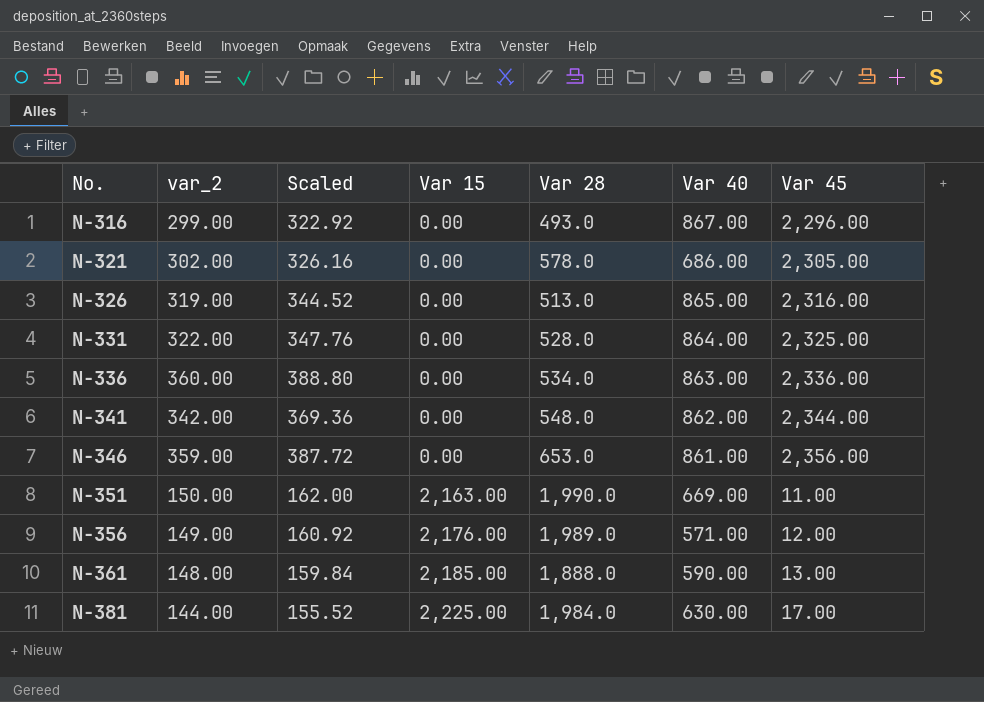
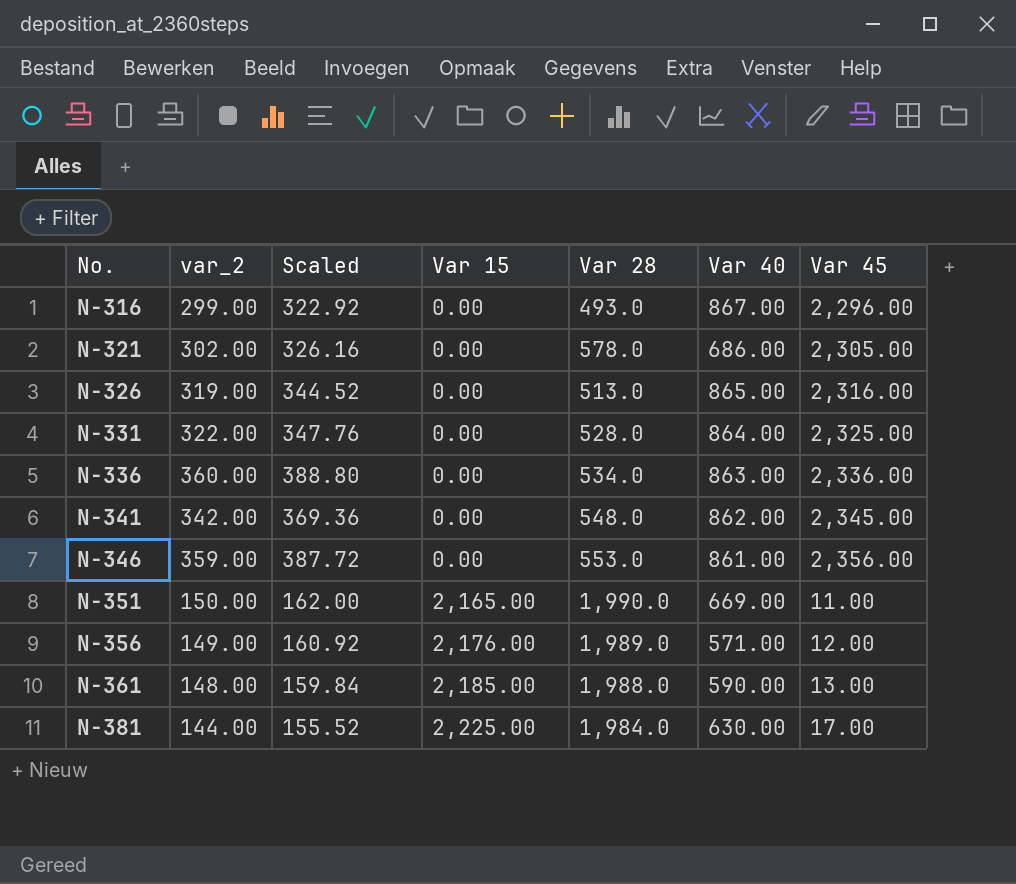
N-341 | Var 45: 2,344.00 -> 2,345.00
N-346 | Var 28: 653.0 -> 553.0
N-351 | Var 15: 2,163.00 -> 2,165.00
N-361 | Var 28: 1,888.0 -> 1,988.0

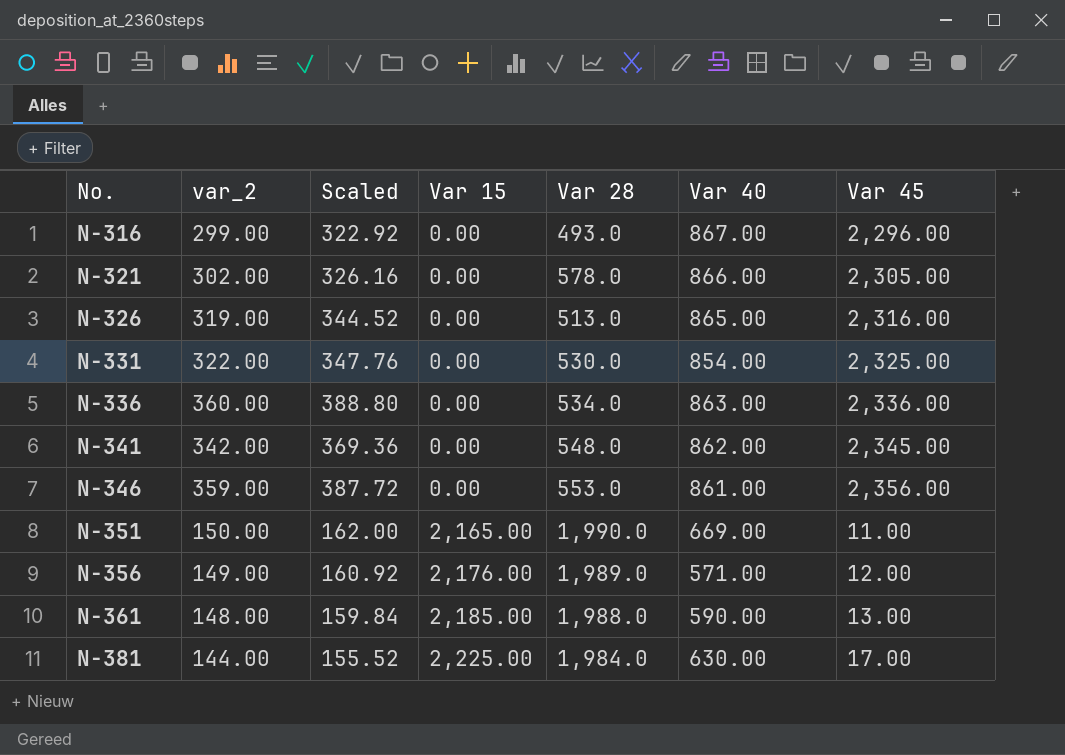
N-321 | Var 40: 686.00 -> 866.00
N-331 | Var 28: 528.0 -> 530.0
N-331 | Var 40: 864.00 -> 854.00

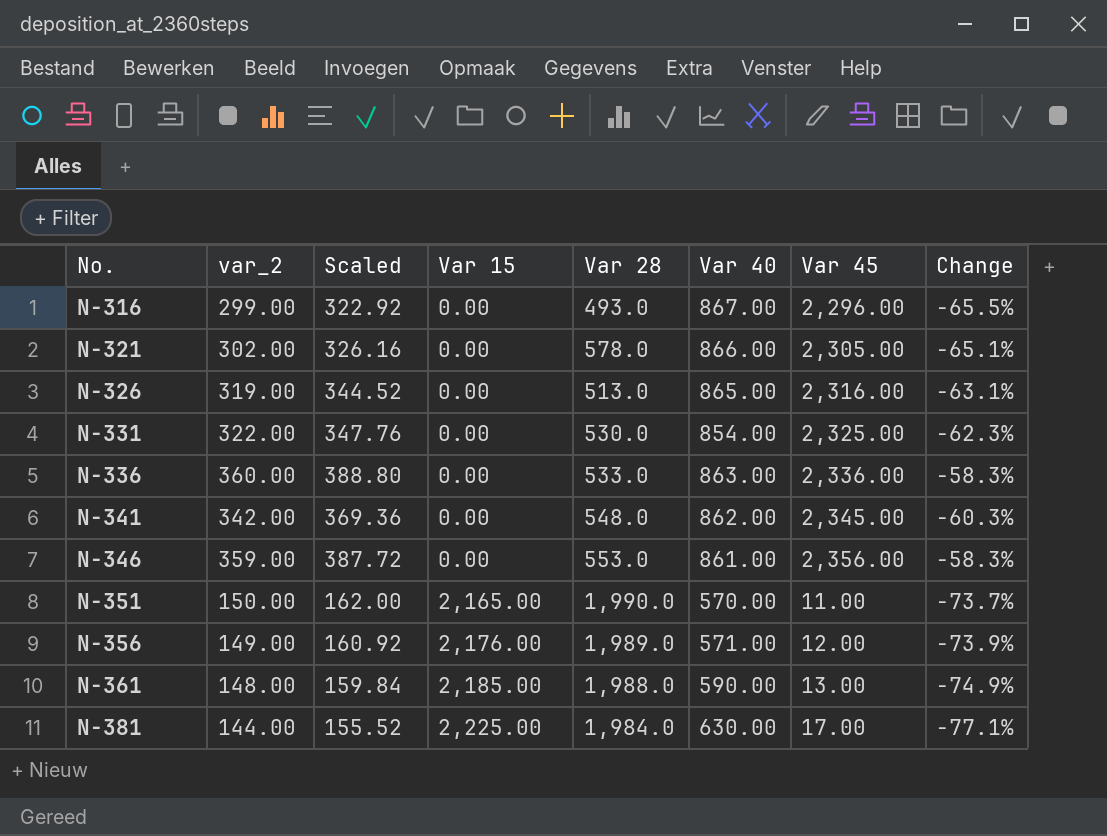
column Change | formula: none -> ([var_2] - [Var 40]) / [Var 40]
N-336 | Var 28: 534.0 -> 533.0
N-351 | Var 40: 669.00 -> 570.00

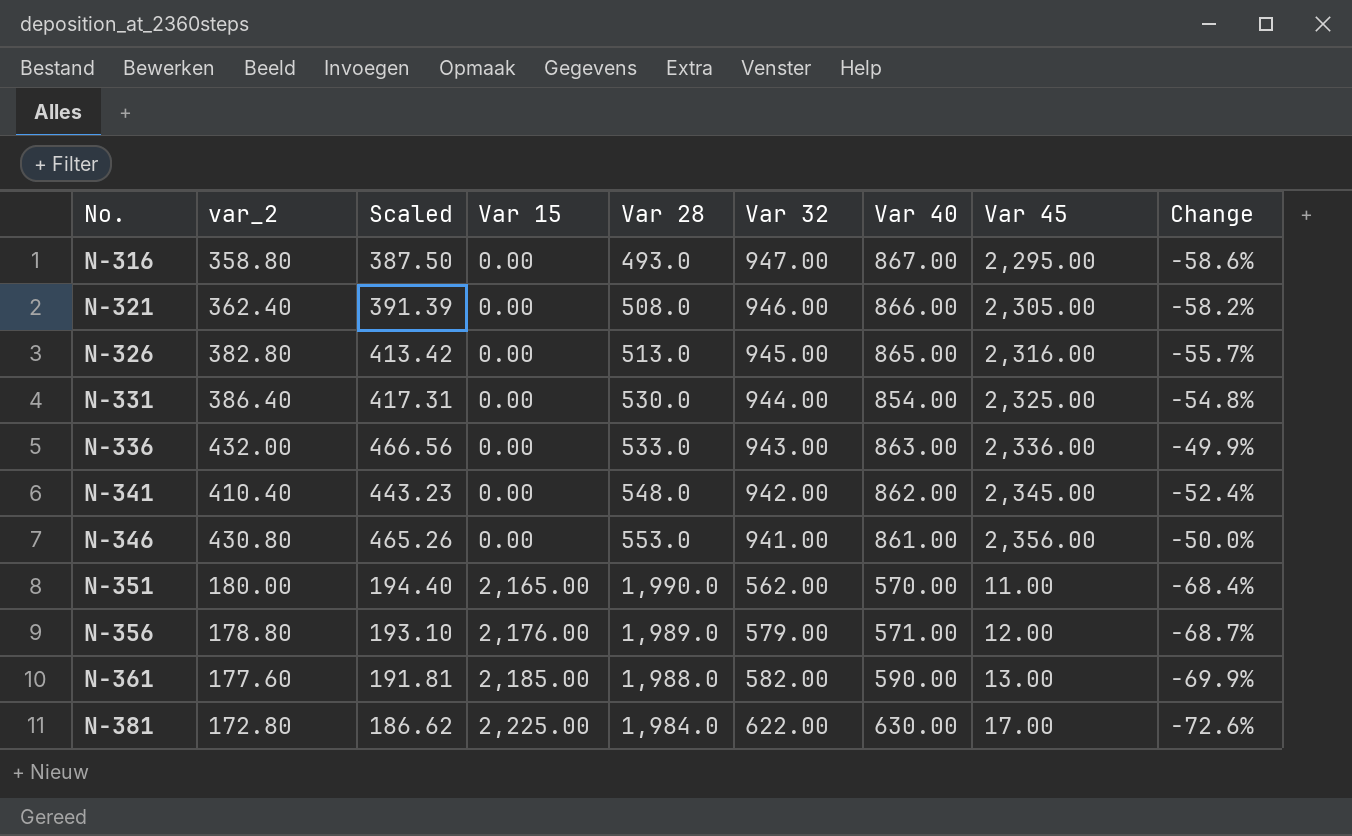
column Var 32 | position: none -> 6
N-316 | var_2: 299.00 -> 358.80
N-316 | Scaled: 322.92 -> 387.50
N-316 | Var 45: 2,296.00 -> 2,295.00
N-316 | Change: -65.5% -> -58.6%
N-321 | var_2: 302.00 -> 362.40
N-321 | Scaled: 326.16 -> 391.39
N-321 | Var 28: 578.0 -> 508.0
N-321 | Change: -65.1% -> -58.2%
N-326 | var_2: 319.00 -> 382.80
N-326 | Scaled: 344.52 -> 413.42
N-326 | Change: -63.1% -> -55.7%
N-331 | var_2: 322.00 -> 386.40
N-331 | Scaled: 347.76 -> 417.31
N-331 | Change: -62.3% -> -54.8%
N-336 | var_2: 360.00 -> 432.00
N-336 | Scaled: 388.80 -> 466.56
N-336 | Change: -58.3% -> -49.9%
N-341 | var_2: 342.00 -> 410.40
N-341 | Scaled: 369.36 -> 443.23
N-341 | Change: -60.3% -> -52.4%
N-346 | var_2: 359.00 -> 430.80
N-346 | Scaled: 387.72 -> 465.26
N-346 | Change: -58.3% -> -50.0%
N-351 | var_2: 150.00 -> 180.00
N-351 | Scaled: 162.00 -> 194.40
N-351 | Change: -73.7% -> -68.4%
N-356 | var_2: 149.00 -> 178.80
N-356 | Scaled: 160.92 -> 193.10
N-356 | Change: -73.9% -> -68.7%
N-361 | var_2: 148.00 -> 177.60
N-361 | Scaled: 159.84 -> 191.81
N-361 | Change: -74.9% -> -69.9%
N-381 | var_2: 144.00 -> 172.80
N-381 | Scaled: 155.52 -> 186.62
N-381 | Change: -77.1% -> -72.6%

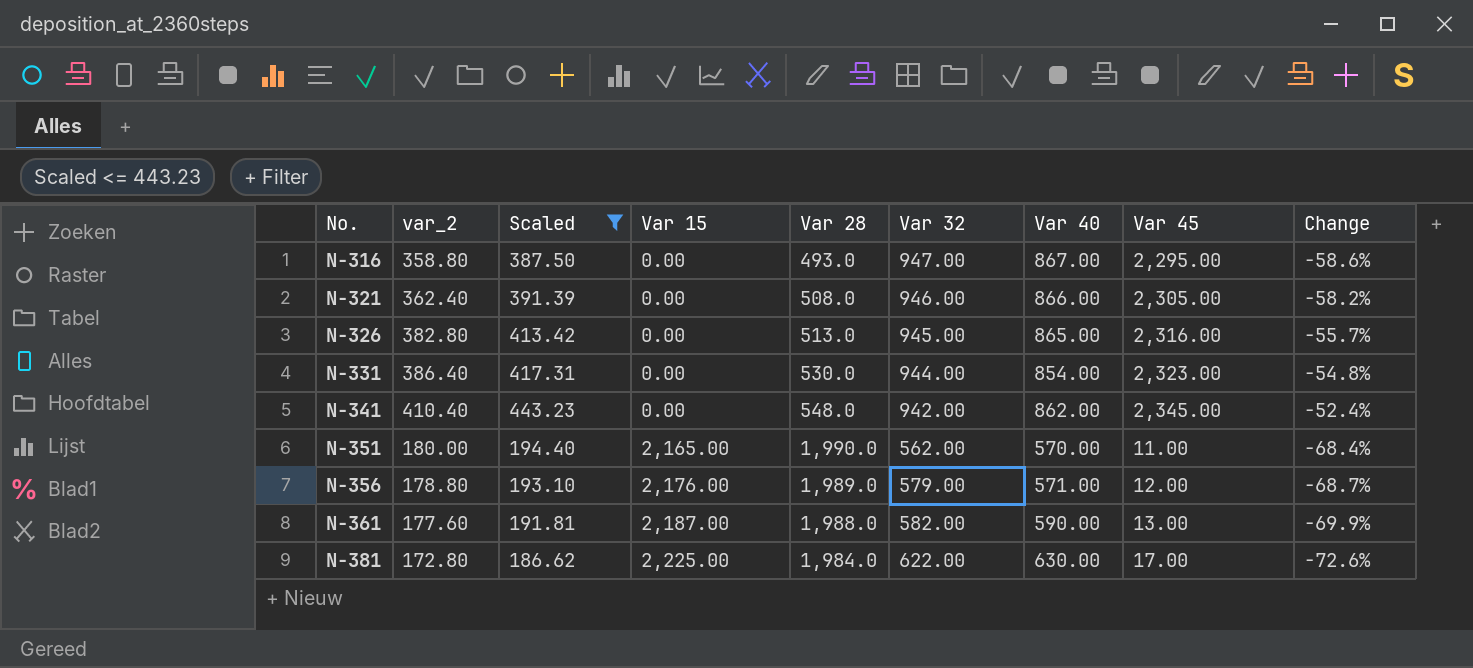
filter: none -> Scaled <= 443.23
N-331 | Var 45: 2,325.00 -> 2,323.00
N-361 | Var 15: 2,185.00 -> 2,187.00

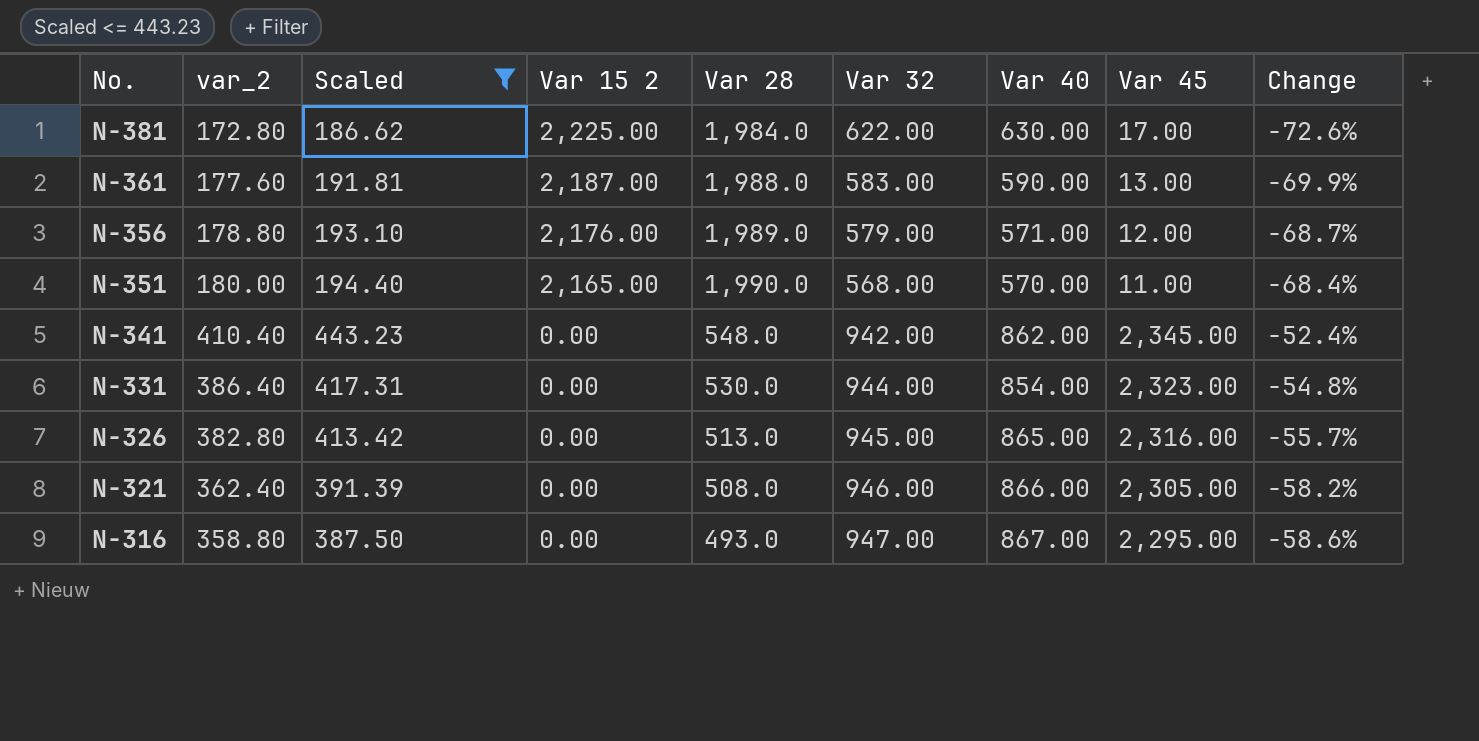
row order: No. ascending -> No. descending
column name: Var 15 -> Var 15 2
N-361 | Var 32: 582.00 -> 583.00
N-351 | Var 32: 562.00 -> 568.00

